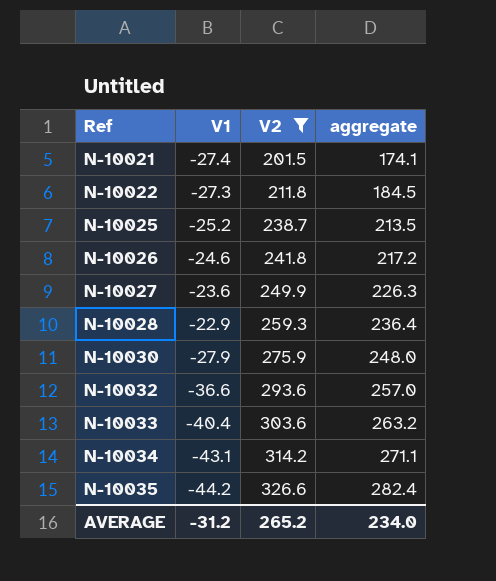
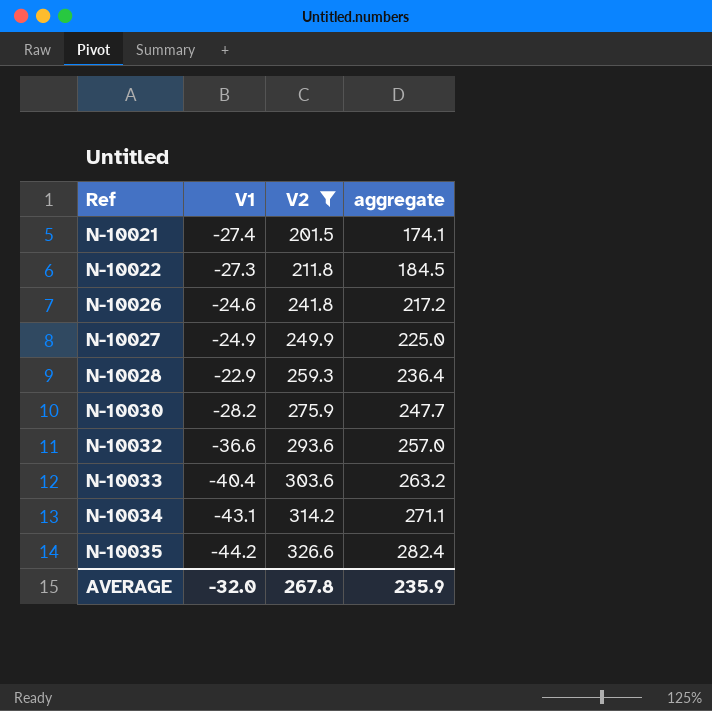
row N-10025: -25.2 | 238.7 | 213.5 -> none
N-10027 | V1: -23.6 -> -24.9
N-10027 | aggregate: 226.3 -> 225.0
N-10030 | V1: -27.9 -> -28.2
N-10030 | aggregate: 248.0 -> 247.7
AVERAGE | V1: -31.2 -> -32.0
AVERAGE | V2: 265.2 -> 267.8
AVERAGE | aggregate: 234.0 -> 235.9

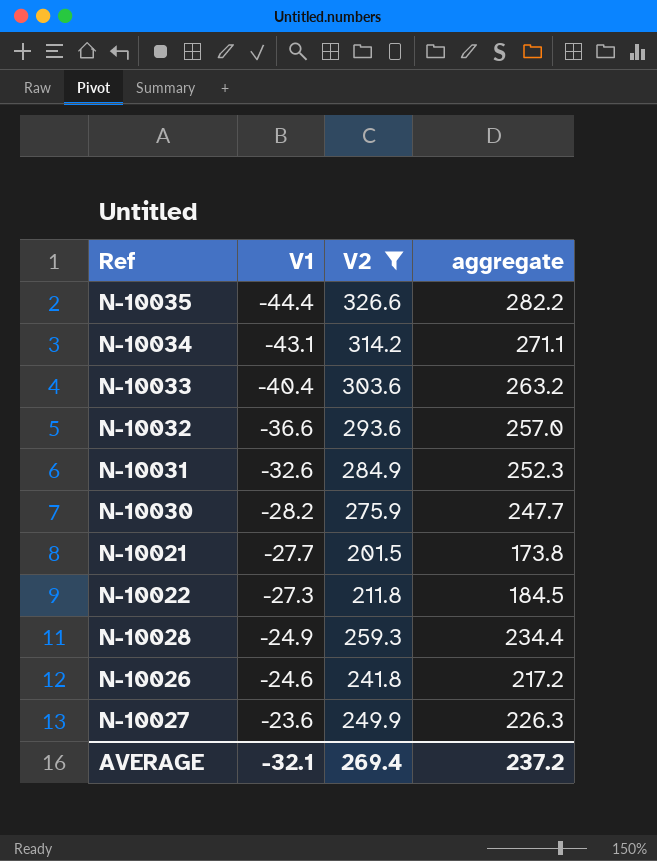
row order: Ref ascending -> V1 ascending
N-10035 | V1: -44.2 -> -44.4
N-10035 | aggregate: 282.4 -> 282.2
row N-10031: none -> -32.6 | 284.9 | 252.3
N-10021 | V1: -27.4 -> -27.7
N-10021 | aggregate: 174.1 -> 173.8
N-10028 | V1: -22.9 -> -24.9
N-10028 | aggregate: 236.4 -> 234.4
N-10027 | V1: -24.9 -> -23.6
N-10027 | aggregate: 225.0 -> 226.3
AVERAGE | V1: -32.0 -> -32.1
AVERAGE | V2: 267.8 -> 269.4
AVERAGE | aggregate: 235.9 -> 237.2

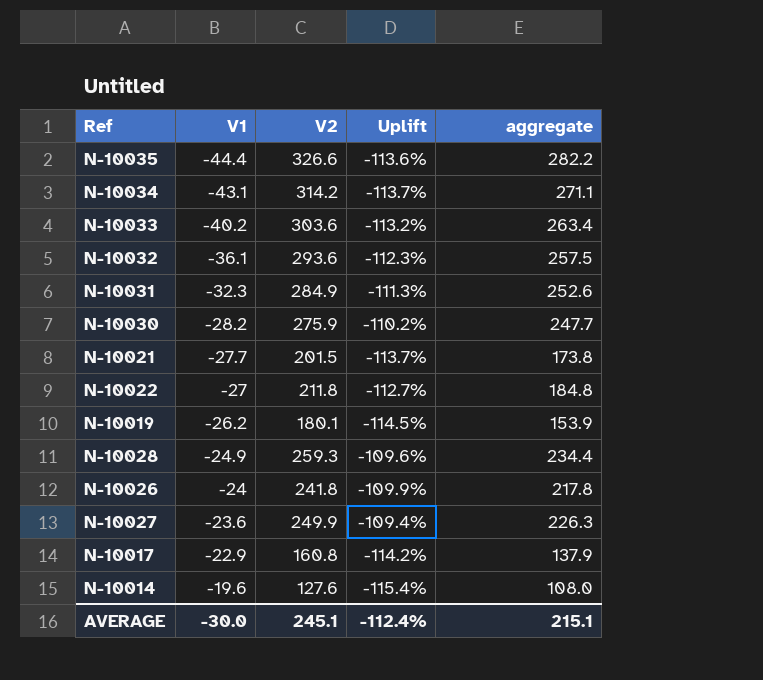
filter: V2 >= 201.5 -> none
column Uplift | formula: none -> ([V1] - [V2]) / [V2]
N-10033 | V1: -40.4 -> -40.2
N-10033 | aggregate: 263.2 -> 263.4
N-10032 | V1: -36.6 -> -36.1
N-10032 | aggregate: 257.0 -> 257.5
N-10031 | V1: -32.6 -> -32.3
N-10031 | aggregate: 252.3 -> 252.6
N-10022 | V1: -27.3 -> -27
N-10022 | aggregate: 184.5 -> 184.8
N-10026 | V1: -24.6 -> -24
N-10026 | aggregate: 217.2 -> 217.8
AVERAGE | V1: -32.1 -> -30.0
AVERAGE | V2: 269.4 -> 245.1
AVERAGE | aggregate: 237.2 -> 215.1

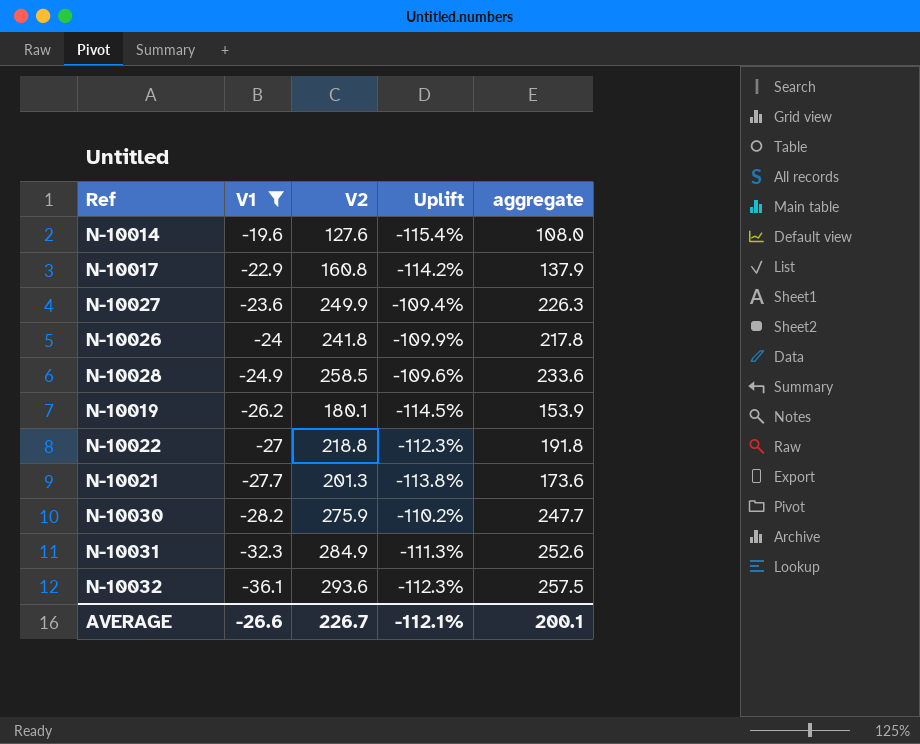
filter: none -> V1 >= -36.1
row order: V1 ascending -> V1 descending
N-10028 | V2: 259.3 -> 258.5
N-10028 | aggregate: 234.4 -> 233.6
N-10022 | V2: 211.8 -> 218.8
N-10022 | Uplift: -112.7% -> -112.3%
N-10022 | aggregate: 184.8 -> 191.8
N-10021 | V2: 201.5 -> 201.3
N-10021 | Uplift: -113.7% -> -113.8%
N-10021 | aggregate: 173.8 -> 173.6
AVERAGE | V1: -30.0 -> -26.6
AVERAGE | V2: 245.1 -> 226.7
AVERAGE | Uplift: -112.4% -> -112.1%
AVERAGE | aggregate: 215.1 -> 200.1

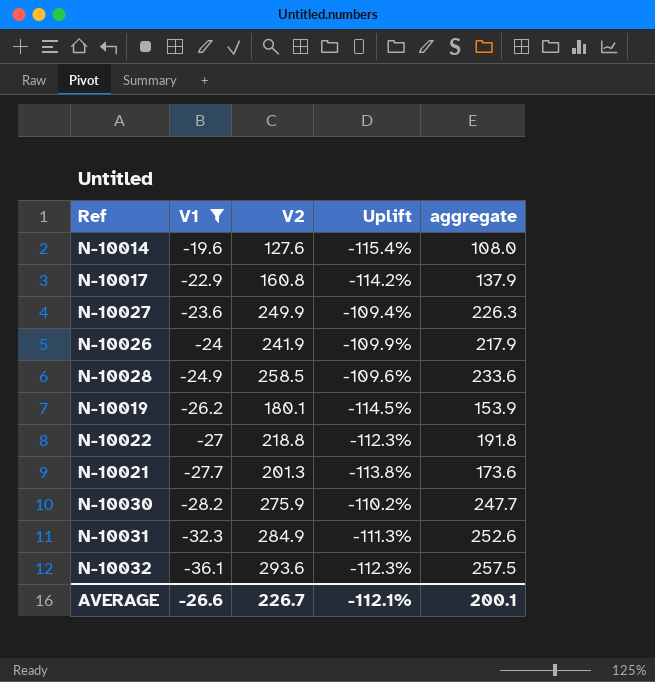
N-10026 | V2: 241.8 -> 241.9
N-10026 | aggregate: 217.8 -> 217.9

